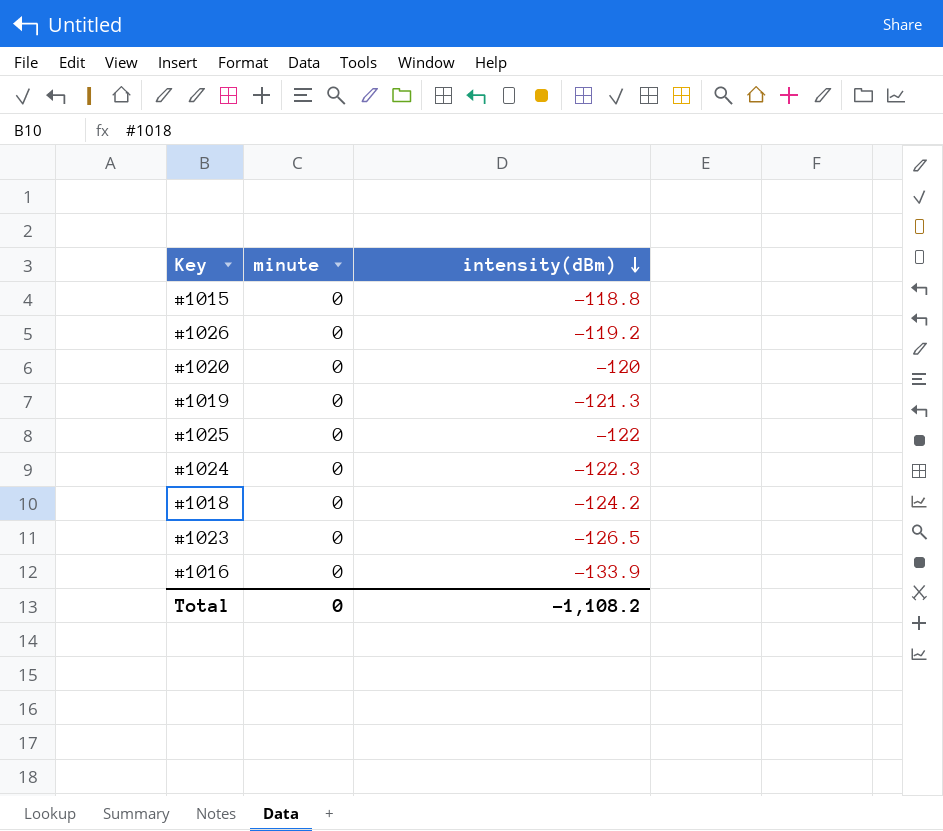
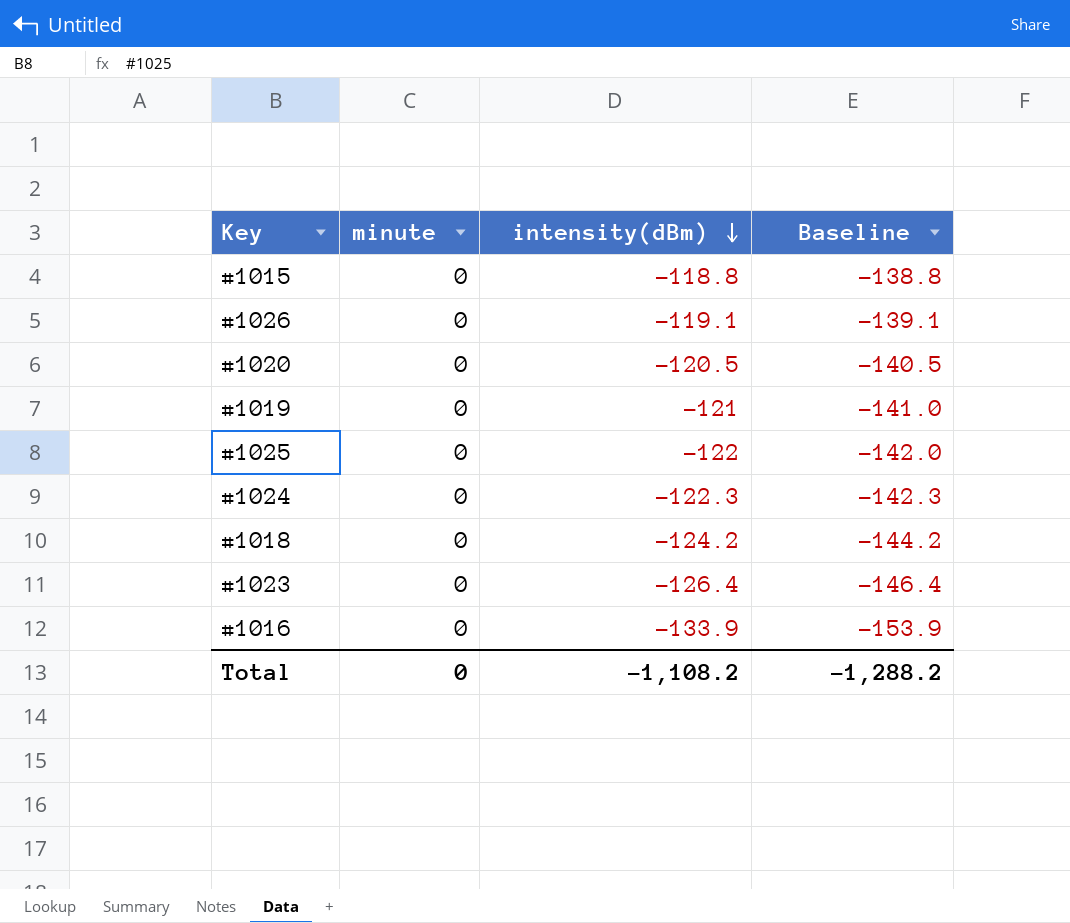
column Baseline | formula: none -> [intensity(dBm)] - 20
#1026 | intensity(dBm): -119.2 -> -119.1
#1020 | intensity(dBm): -120 -> -120.5
#1019 | intensity(dBm): -121.3 -> -121
#1023 | intensity(dBm): -126.5 -> -126.4

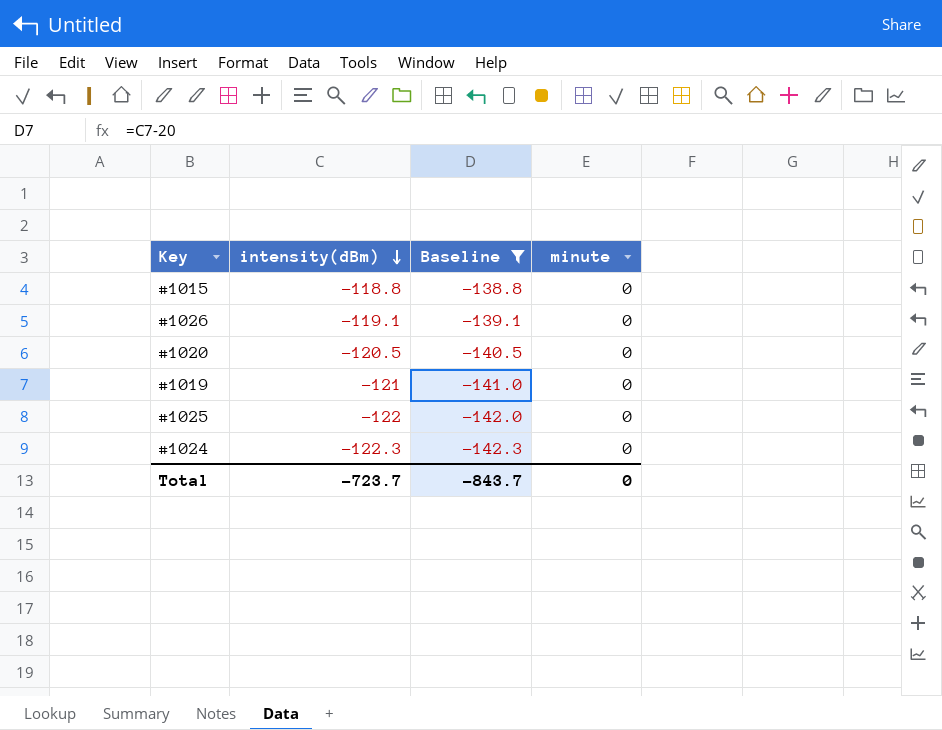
filter: none -> Baseline >= -142.3
column minute | position: 2 -> 4
Total | intensity(dBm): -1,108.2 -> -723.7
Total | Baseline: -1,288.2 -> -843.7

